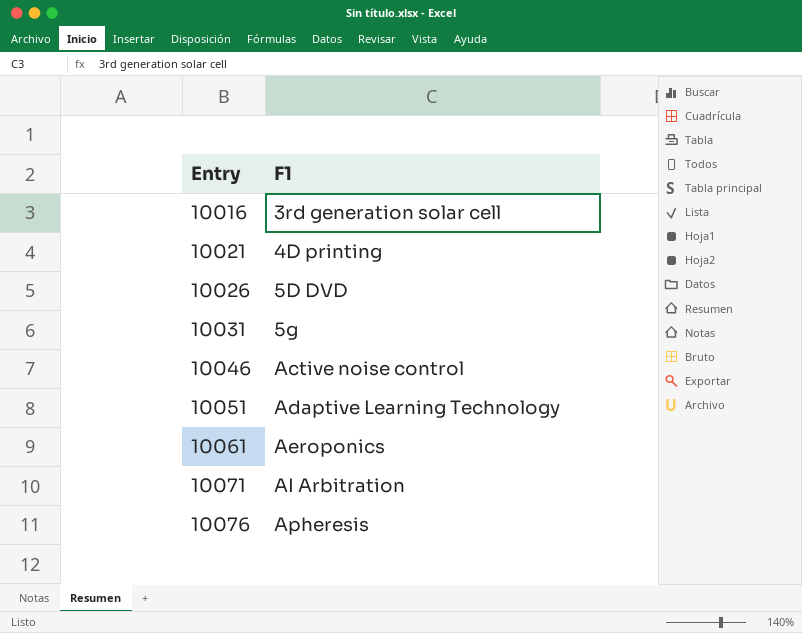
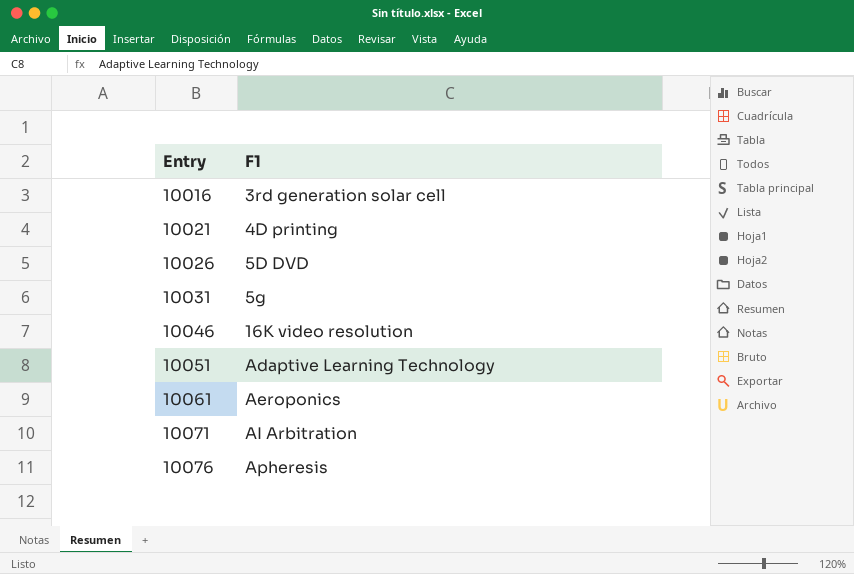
10046 | F1: Active noise control -> 16K video resolution

